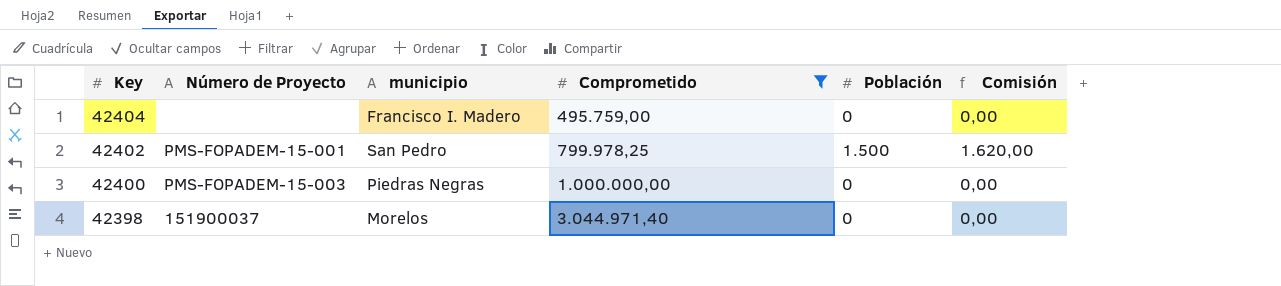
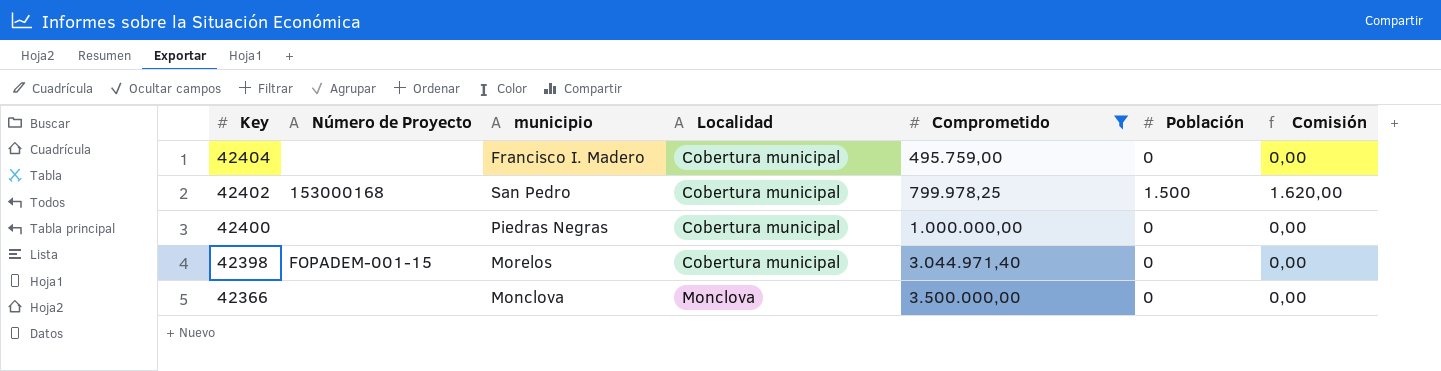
column Localidad | position: none -> 4
42402 | Número de Proyecto: PMS-FOPADEM-15-001 -> 153000168
42400 | Número de Proyecto: PMS-FOPADEM-15-003 -> none
42398 | Número de Proyecto: 151900037 -> FOPADEM-001-15
row 42366: none -> none | Monclova | Monclova | 3.500.000,00 | 0 | 0,00

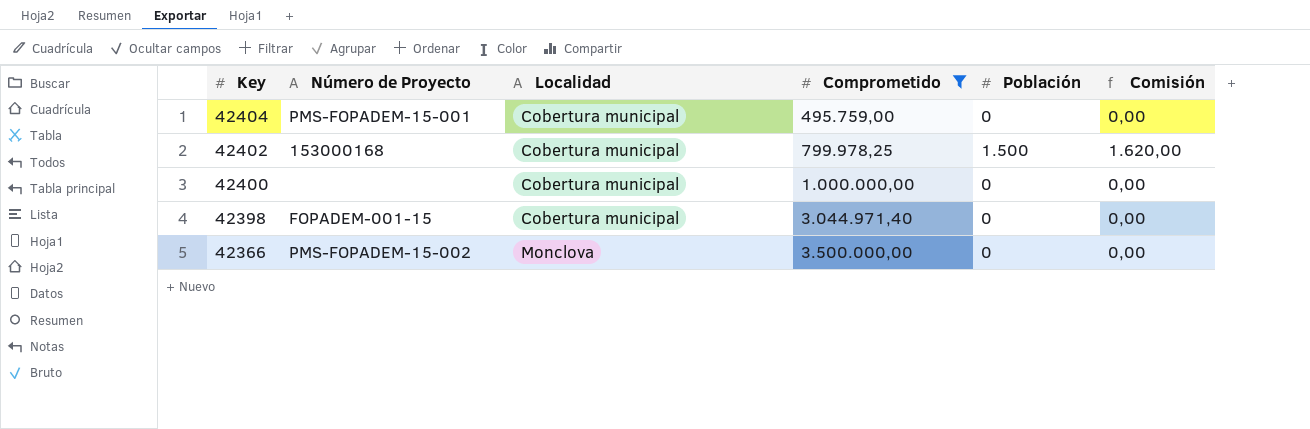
column municipio | position: 3 -> none
42404 | Número de Proyecto: none -> PMS-FOPADEM-15-001
42366 | Número de Proyecto: none -> PMS-FOPADEM-15-002

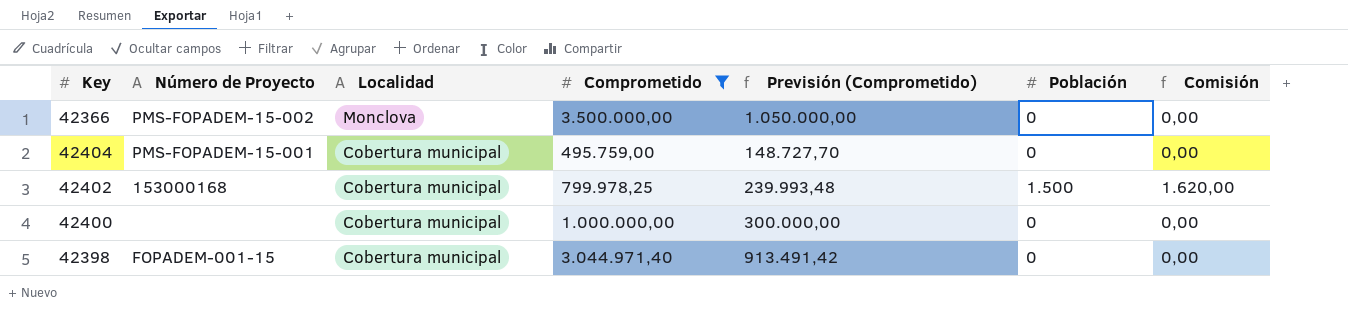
row order: Key descending -> Localidad descending
column Previsión (Comprometido) | formula: none -> [Comprometido] * 0,3

